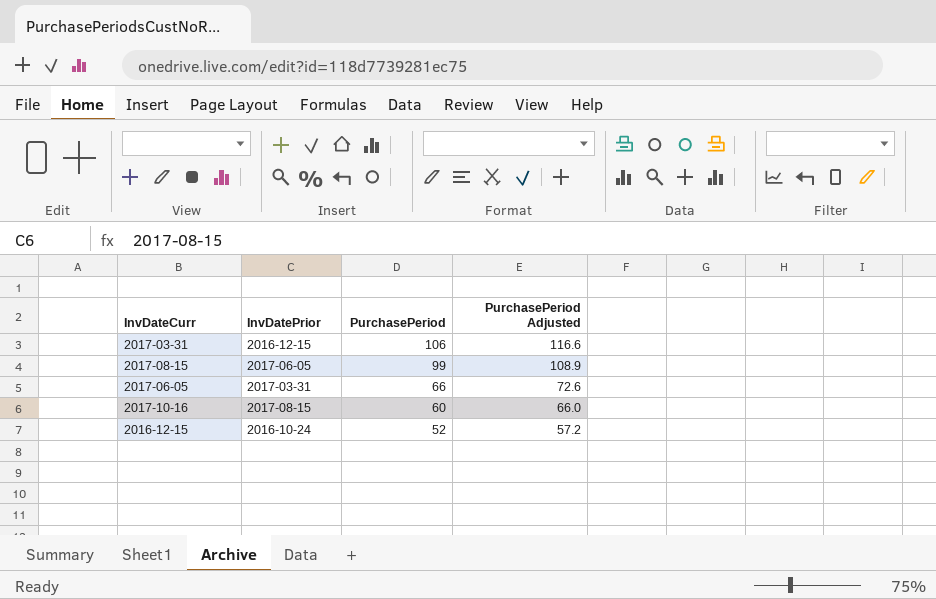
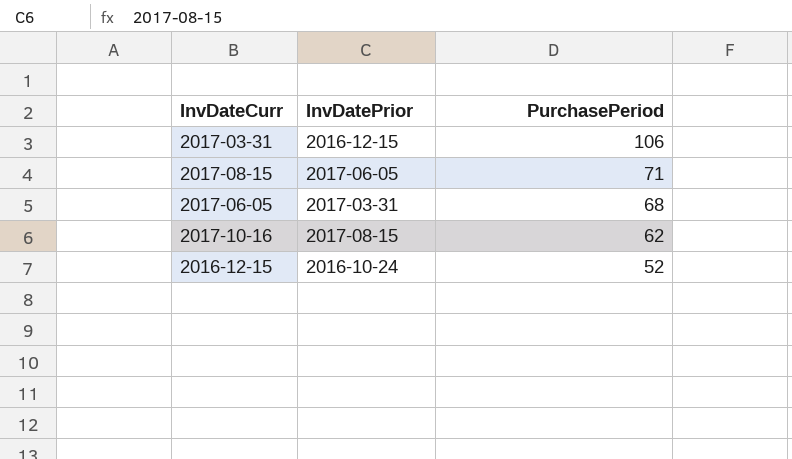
column PurchasePeriod Adjusted | formula: [PurchasePeriod] * 1.1 -> none
2017-08-15 | PurchasePeriod: 99 -> 71
2017-06-05 | PurchasePeriod: 66 -> 68
2017-10-16 | PurchasePeriod: 60 -> 62

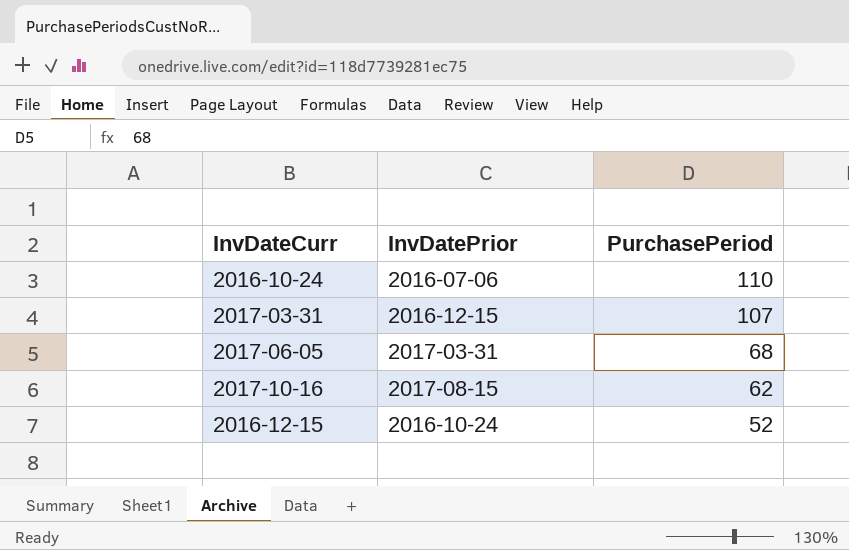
row 2017-08-15: 2017-06-05 | 71 -> none
row 2016-10-24: none -> 2016-07-06 | 110
2017-03-31 | PurchasePeriod: 106 -> 107

